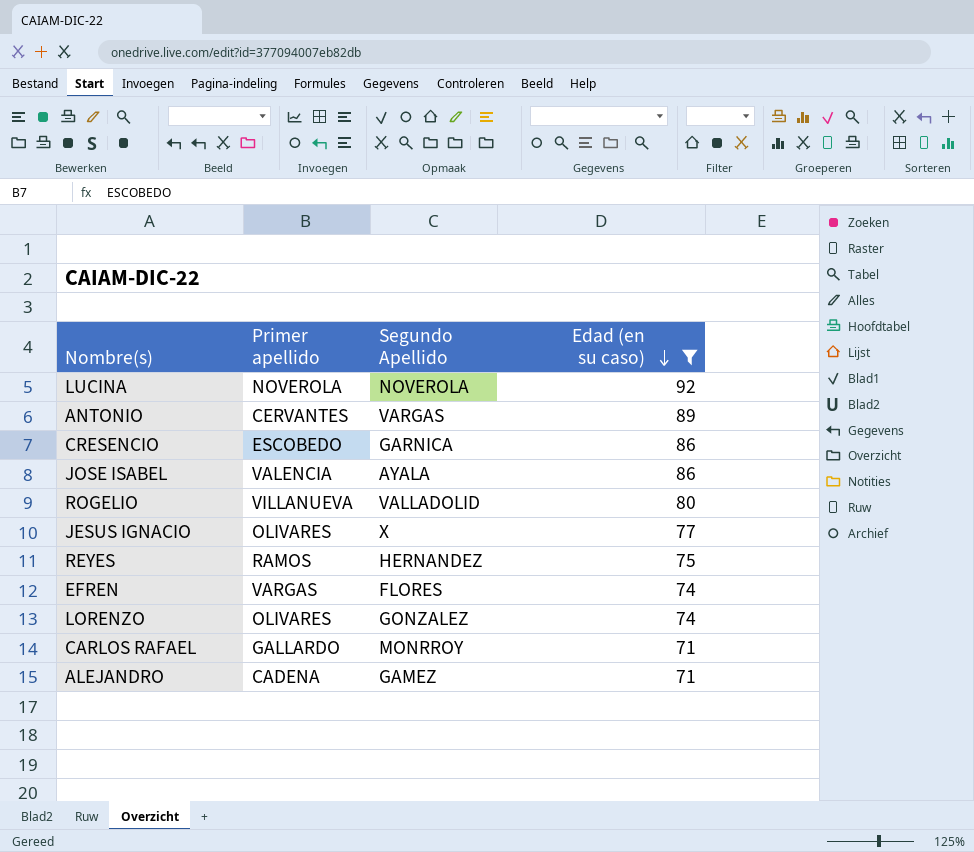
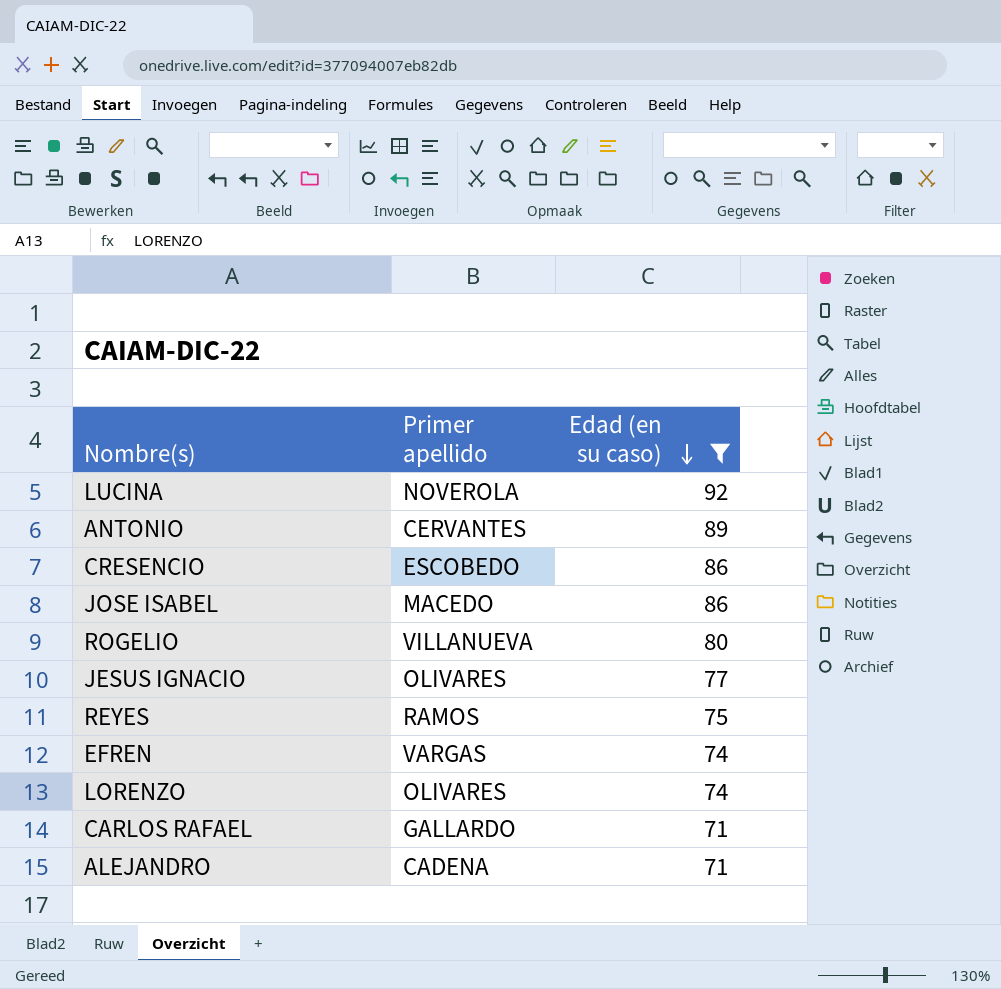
column Segundo Apellido | position: 3 -> none
JOSE ISABEL | Primer apellido: VALENCIA -> MACEDO

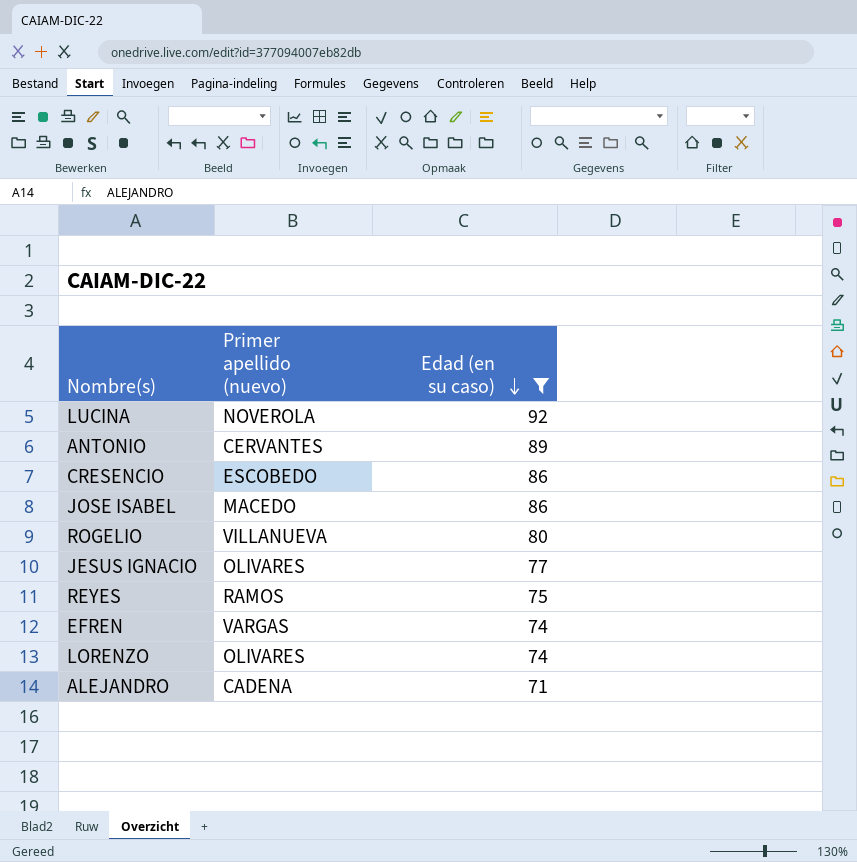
column name: Primer apellido -> Primer apellido (nuevo)
row CARLOS RAFAEL: GALLARDO | 71 -> none

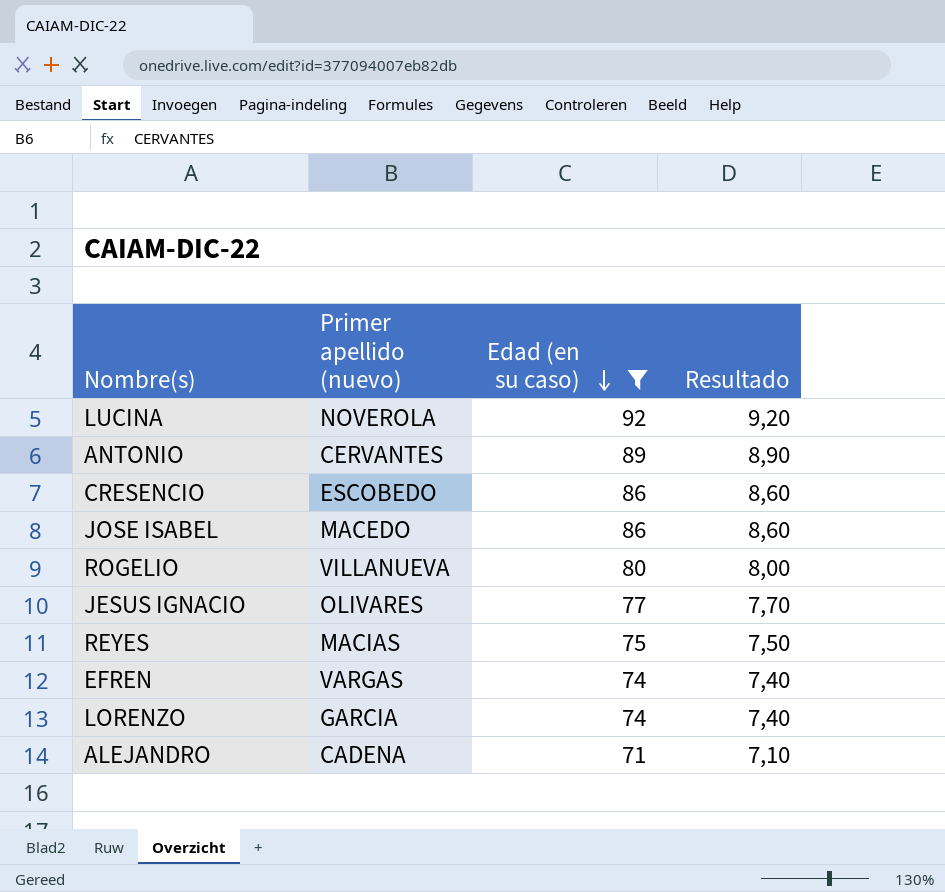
column Resultado | formula: none -> [Edad (en su caso)] * 0,1
REYES | Primer apellido (nuevo): RAMOS -> MACIAS
LORENZO | Primer apellido (nuevo): OLIVARES -> GARCIA

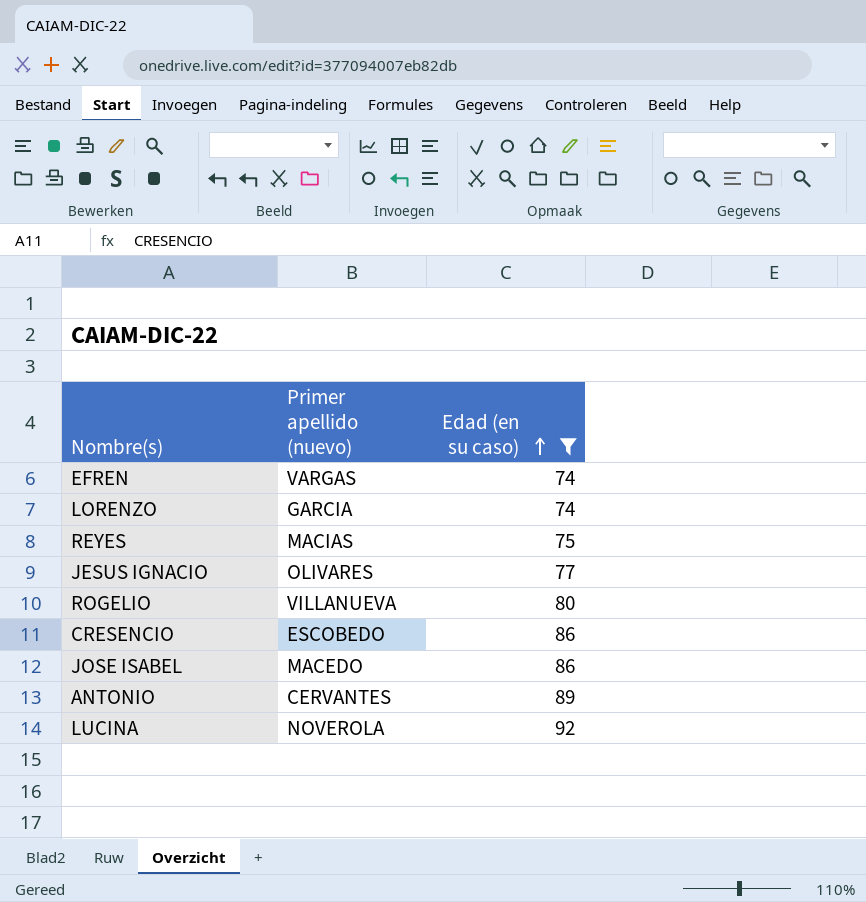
row order: Edad (en su caso) descending -> Edad (en su caso) ascending
column Resultado | formula: [Edad (en su caso)] * 0,1 -> none
row ALEJANDRO: CADENA | 71 | 7,10 -> none

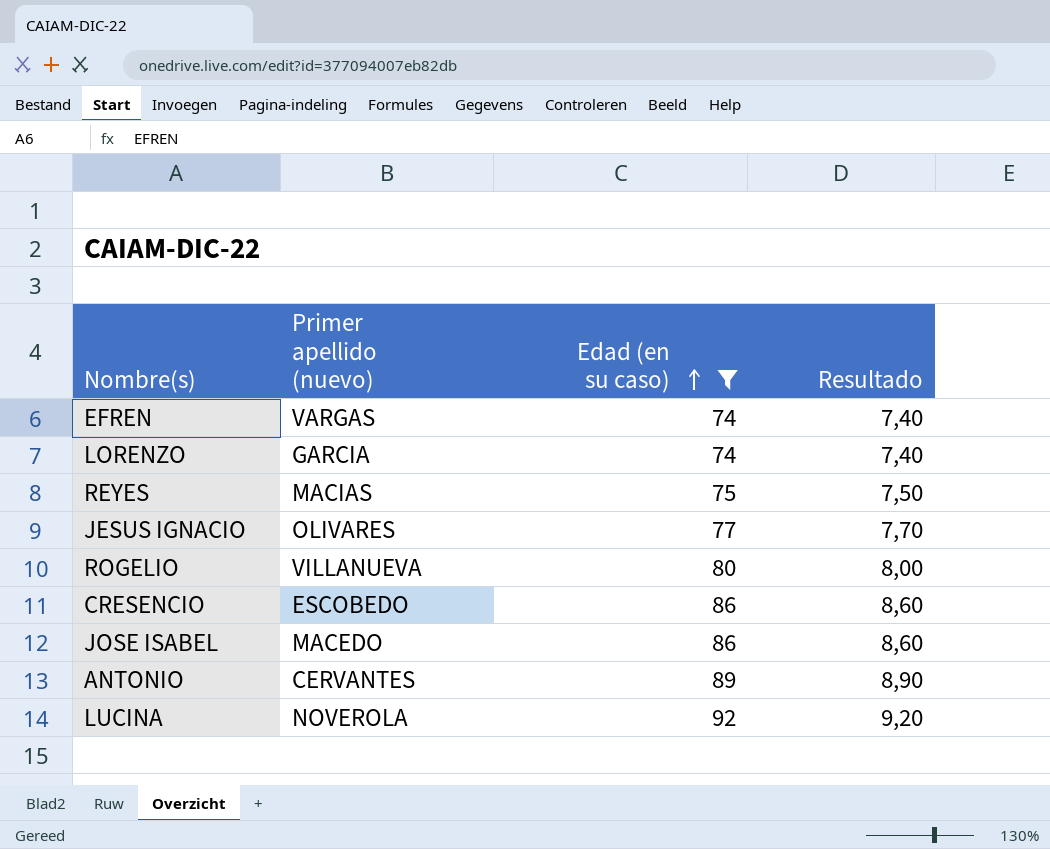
column Resultado | formula: none -> [Edad (en su caso)] * 0,1

